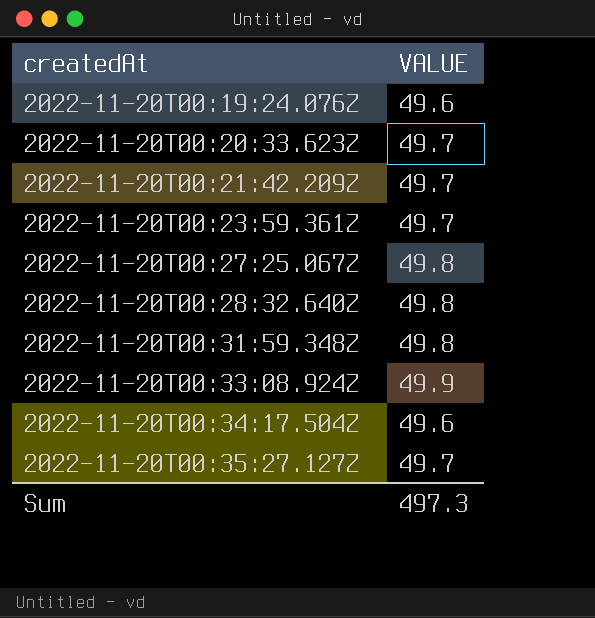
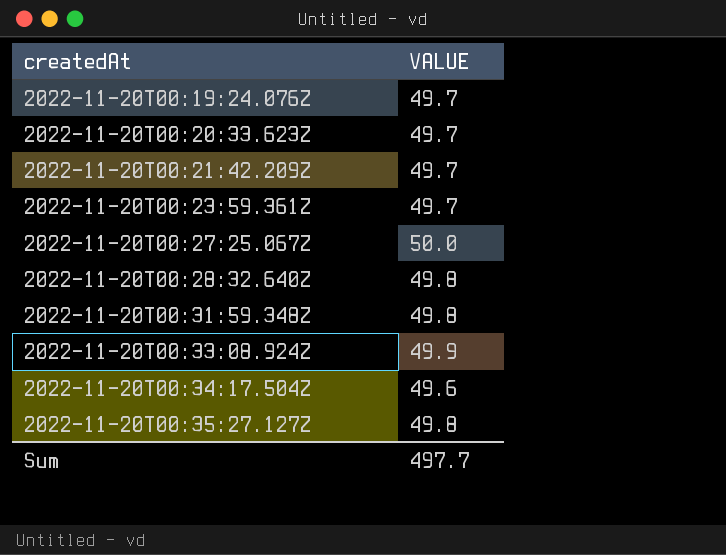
2022-11-20T00:19:24.076Z | VALUE: 49.6 -> 49.7
2022-11-20T00:27:25.067Z | VALUE: 49.8 -> 50.0
2022-11-20T00:35:27.127Z | VALUE: 49.7 -> 49.8
Sum | VALUE: 497.3 -> 497.7

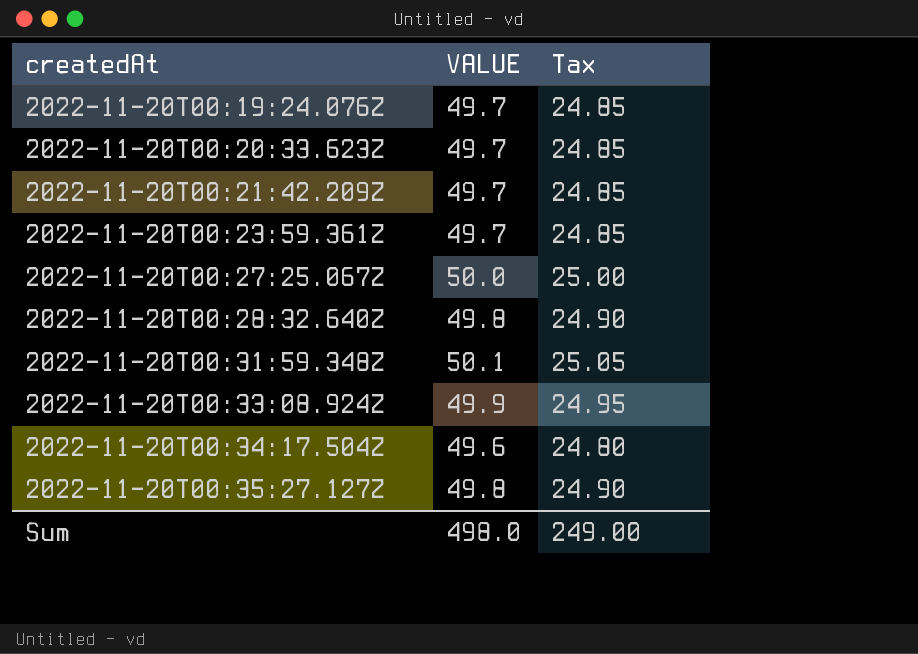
column Tax | formula: none -> [VALUE] * 0.5
2022-11-20T00:31:59.348Z | VALUE: 49.8 -> 50.1
Sum | VALUE: 497.7 -> 498.0

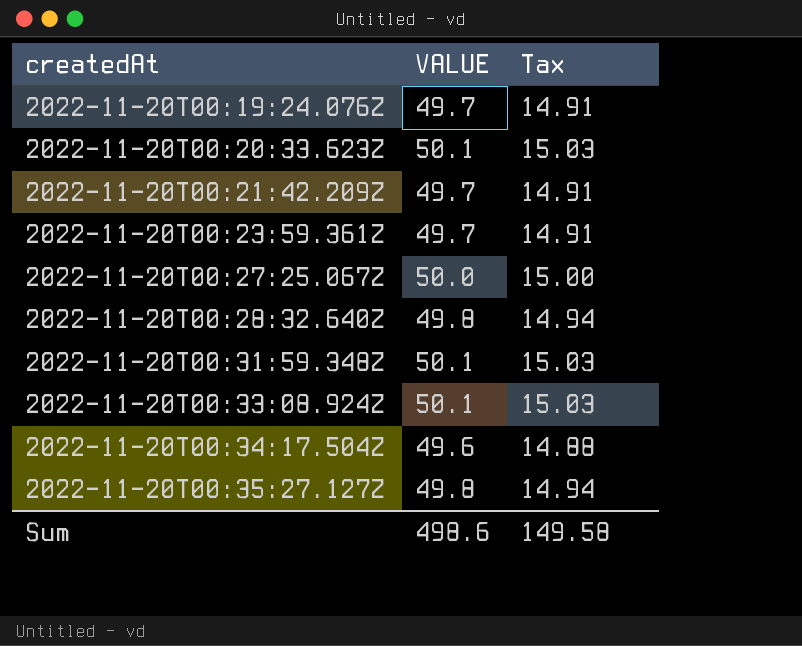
column Tax | formula: [VALUE] * 0.5 -> [VALUE] * 0.3
2022-11-20T00:20:33.623Z | VALUE: 49.7 -> 50.1
2022-11-20T00:33:08.924Z | VALUE: 49.9 -> 50.1
Sum | VALUE: 498.0 -> 498.6
Sum | Tax: 249.00 -> 149.58

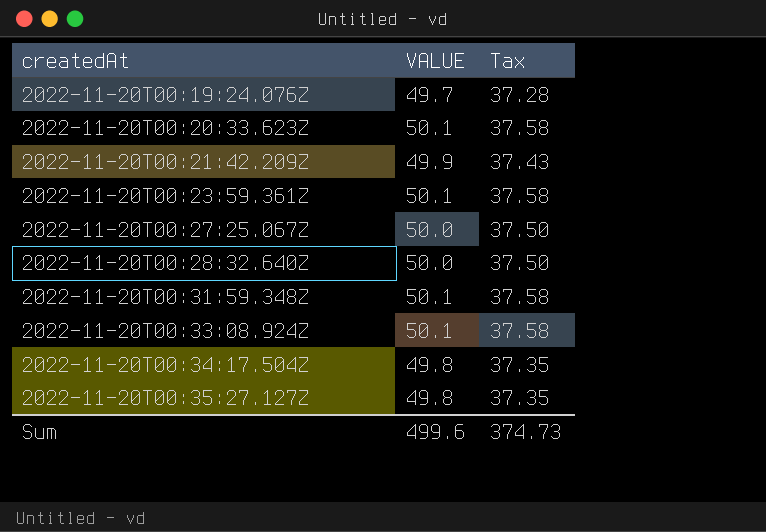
column Tax | formula: [VALUE] * 0.3 -> [VALUE] * 0.75
2022-11-20T00:21:42.209Z | VALUE: 49.7 -> 49.9
2022-11-20T00:23:59.361Z | VALUE: 49.7 -> 50.1
2022-11-20T00:28:32.640Z | VALUE: 49.8 -> 50.0
2022-11-20T00:34:17.504Z | VALUE: 49.6 -> 49.8
Sum | VALUE: 498.6 -> 499.6
Sum | Tax: 149.58 -> 374.73

